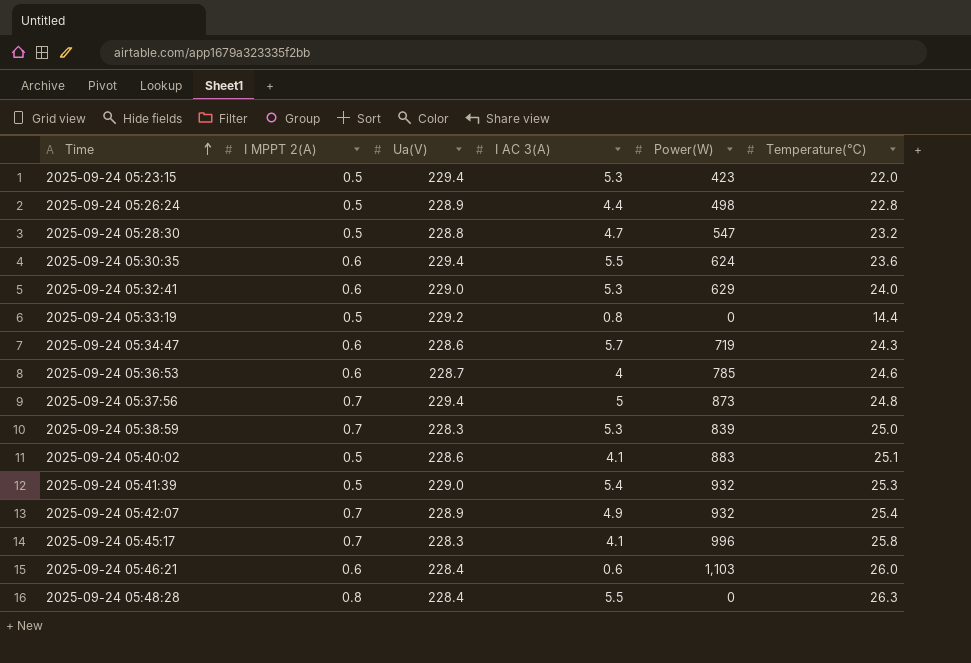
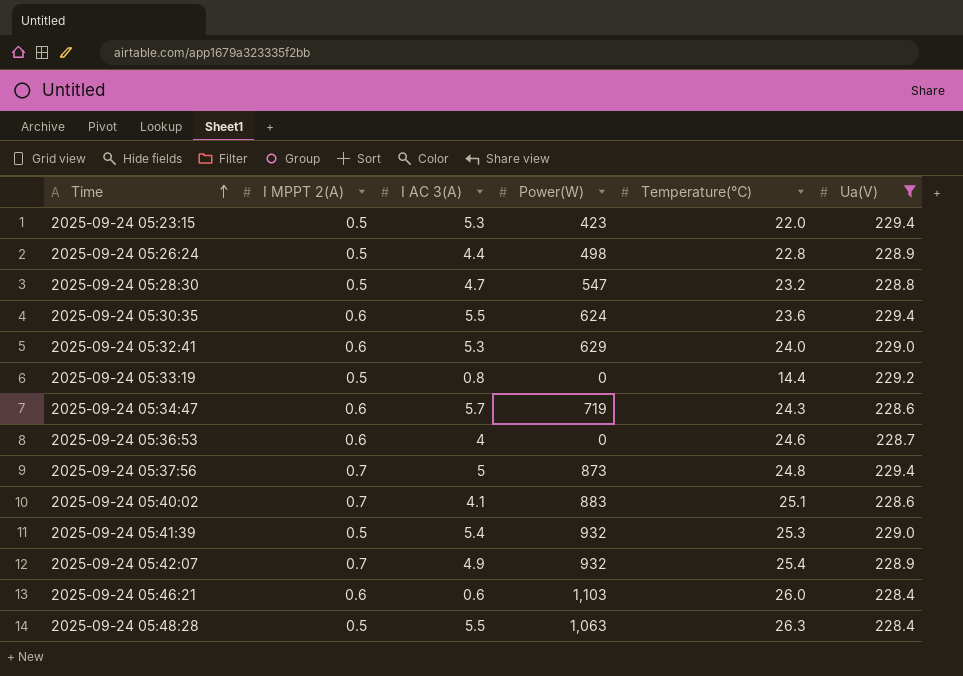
filter: none -> Ua(V) != 228.3
column Ua(V) | position: 3 -> 6
2025-09-24 05:36:53 | Power(W): 785 -> 0
2025-09-24 05:40:02 | I MPPT 2(A): 0.5 -> 0.7
2025-09-24 05:48:28 | I MPPT 2(A): 0.8 -> 0.5
2025-09-24 05:48:28 | Power(W): 0 -> 1,063

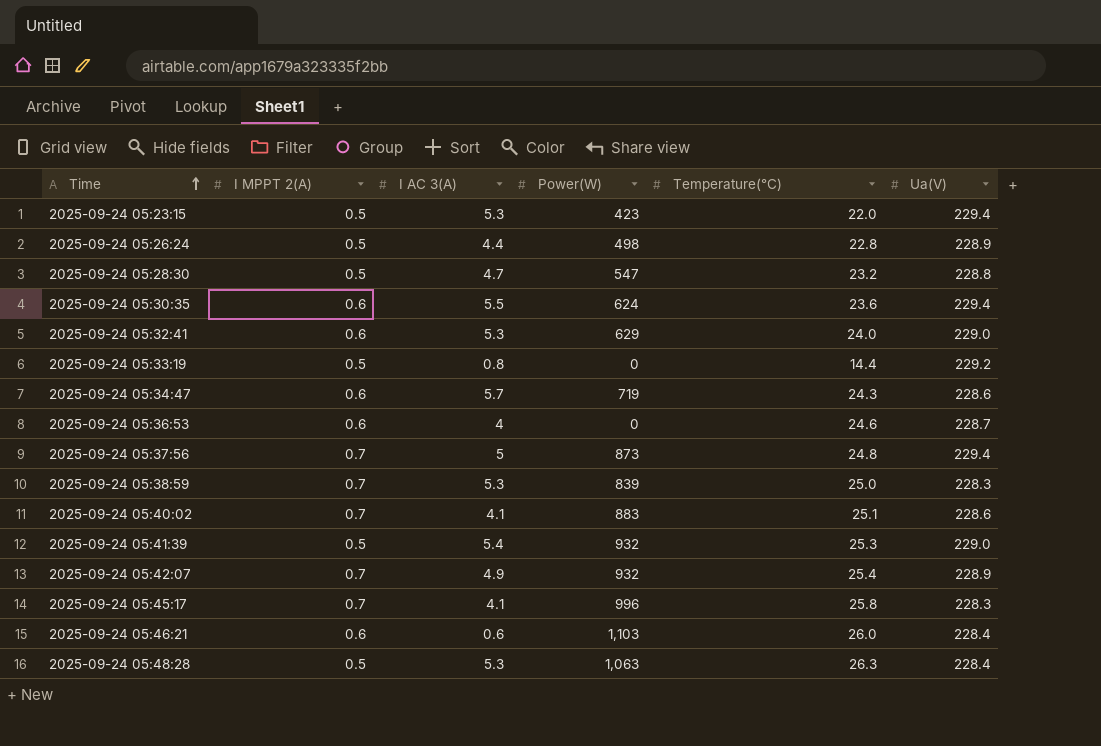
filter: Ua(V) != 228.3 -> none
2025-09-24 05:48:28 | I AC 3(A): 5.5 -> 5.3

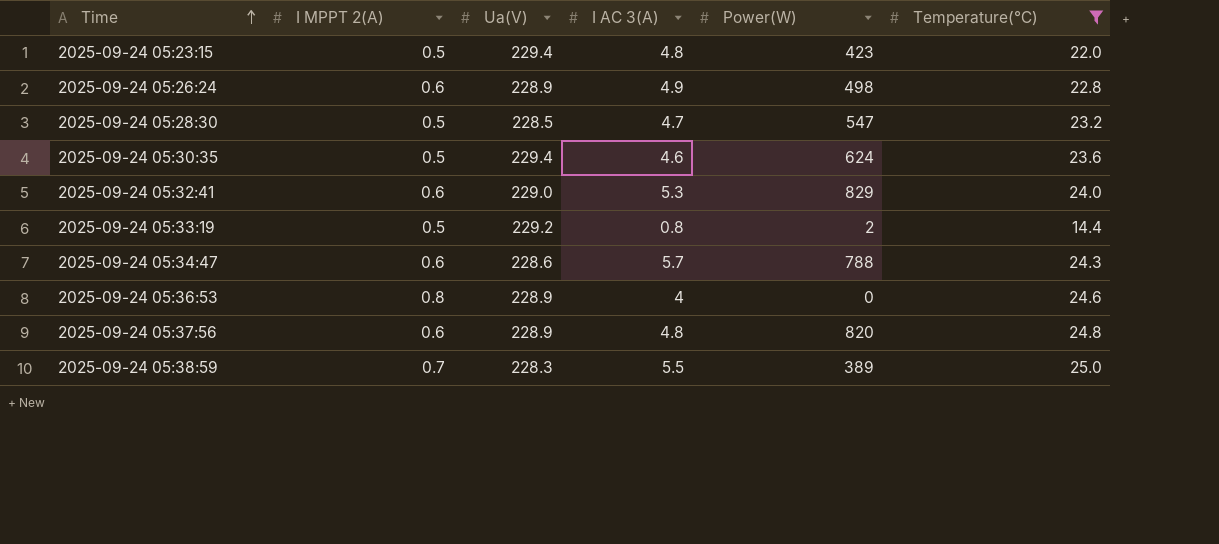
filter: none -> Temperature(℃) <= 25.0
column Ua(V) | position: 6 -> 3
2025-09-24 05:23:15 | I AC 3(A): 5.3 -> 4.8
2025-09-24 05:26:24 | I MPPT 2(A): 0.5 -> 0.6
2025-09-24 05:26:24 | I AC 3(A): 4.4 -> 4.9
2025-09-24 05:28:30 | Ua(V): 228.8 -> 228.5
2025-09-24 05:30:35 | I MPPT 2(A): 0.6 -> 0.5
2025-09-24 05:30:35 | I AC 3(A): 5.5 -> 4.6
2025-09-24 05:32:41 | Power(W): 629 -> 829
2025-09-24 05:33:19 | Power(W): 0 -> 2
2025-09-24 05:34:47 | Power(W): 719 -> 788
2025-09-24 05:36:53 | I MPPT 2(A): 0.6 -> 0.8
2025-09-24 05:36:53 | Ua(V): 228.7 -> 228.9
2025-09-24 05:37:56 | I MPPT 2(A): 0.7 -> 0.6
2025-09-24 05:37:56 | Ua(V): 229.4 -> 228.9
2025-09-24 05:37:56 | I AC 3(A): 5 -> 4.8
2025-09-24 05:37:56 | Power(W): 873 -> 820
2025-09-24 05:38:59 | I AC 3(A): 5.3 -> 5.5
2025-09-24 05:38:59 | Power(W): 839 -> 389

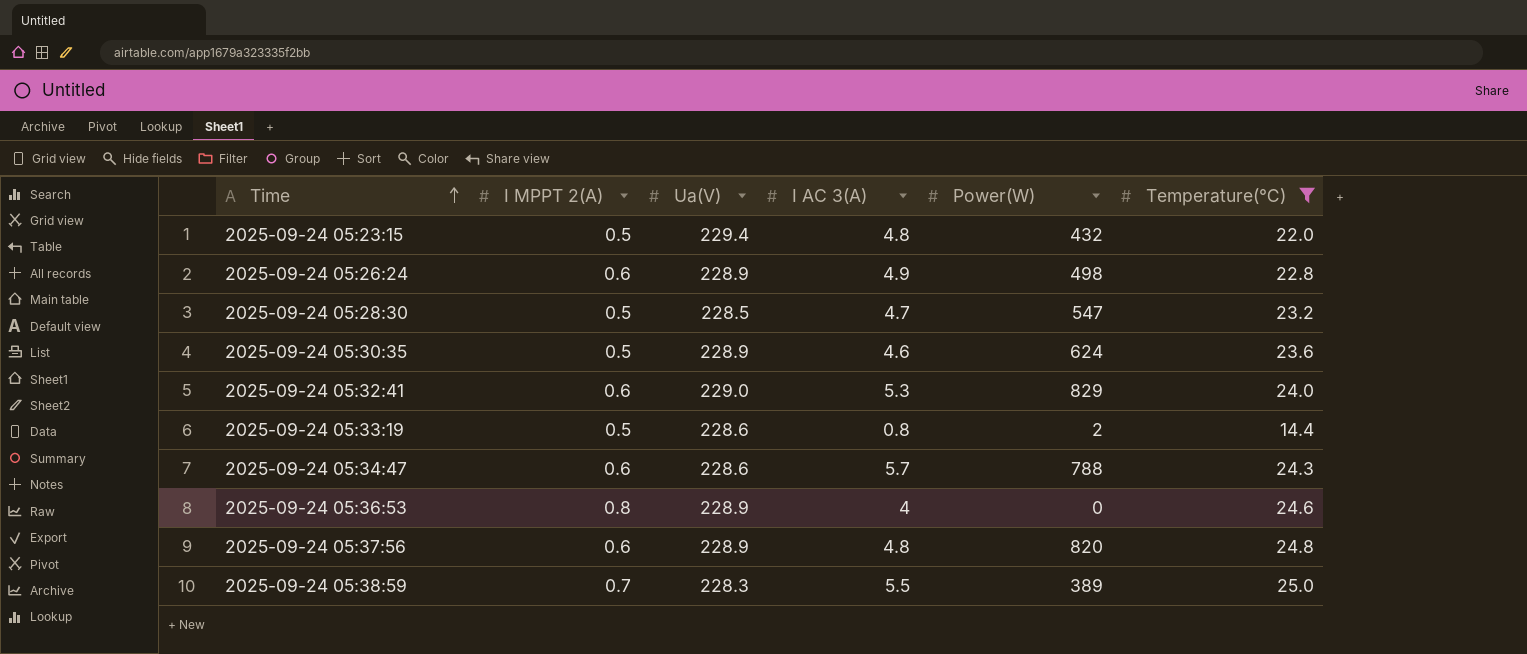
2025-09-24 05:23:15 | Power(W): 423 -> 432
2025-09-24 05:30:35 | Ua(V): 229.4 -> 228.9
2025-09-24 05:33:19 | Ua(V): 229.2 -> 228.6

